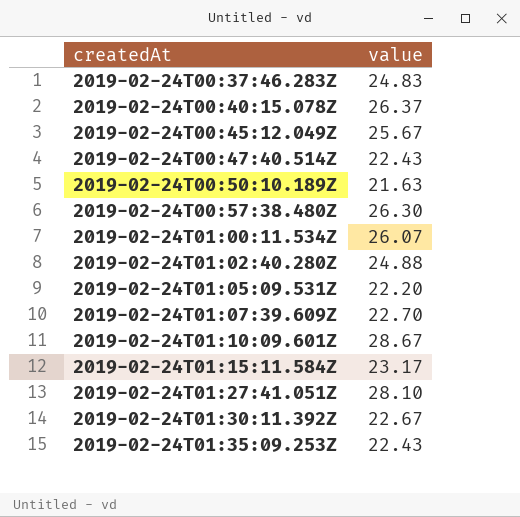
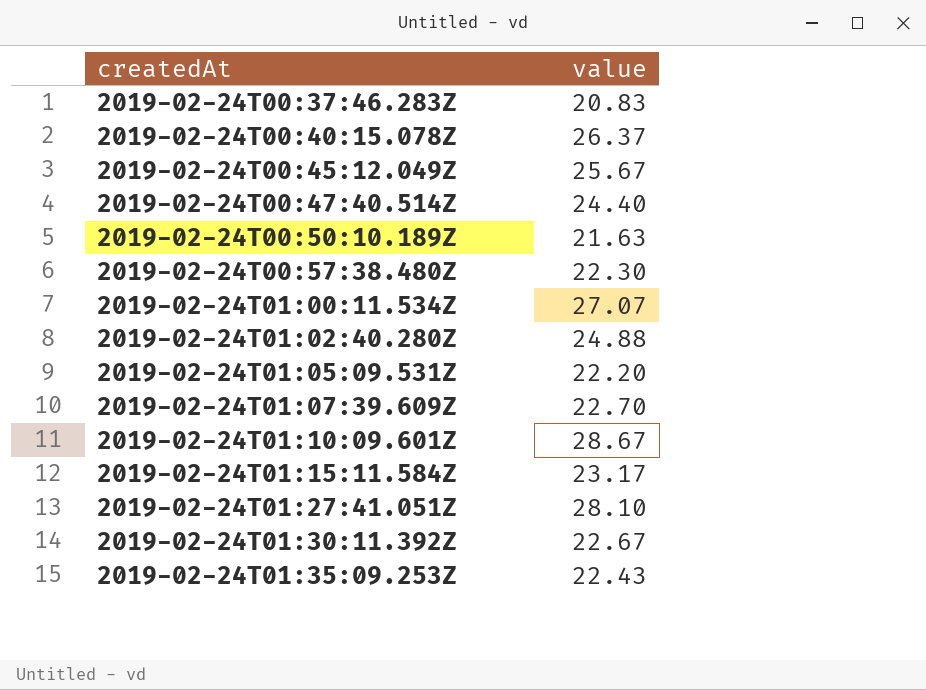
2019-02-24T00:37:46.283Z | value: 24.83 -> 20.83
2019-02-24T00:47:40.514Z | value: 22.43 -> 24.40
2019-02-24T00:57:38.480Z | value: 26.30 -> 22.30
2019-02-24T01:00:11.534Z | value: 26.07 -> 27.07

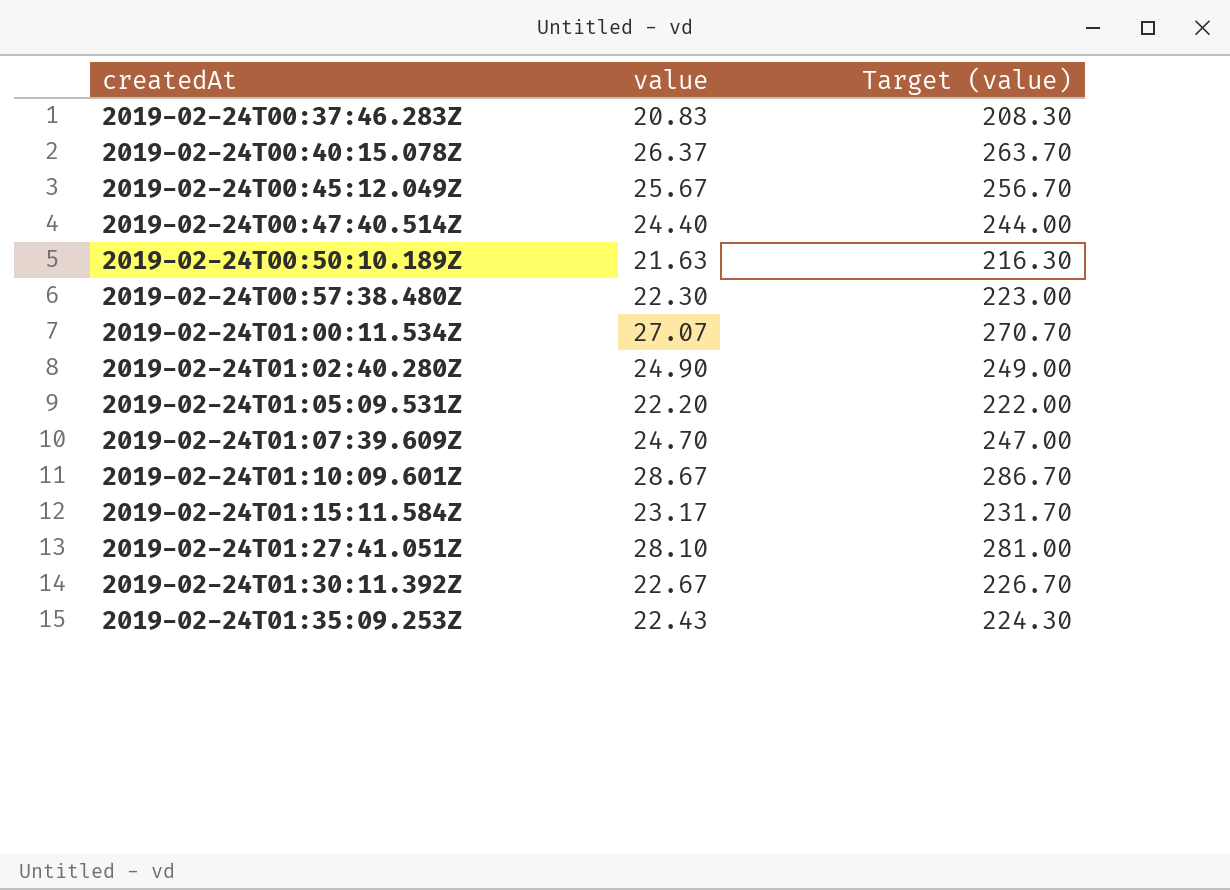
column Target (value) | formula: none -> [value] * 10
2019-02-24T01:02:40.280Z | value: 24.88 -> 24.90
2019-02-24T01:07:39.609Z | value: 22.70 -> 24.70

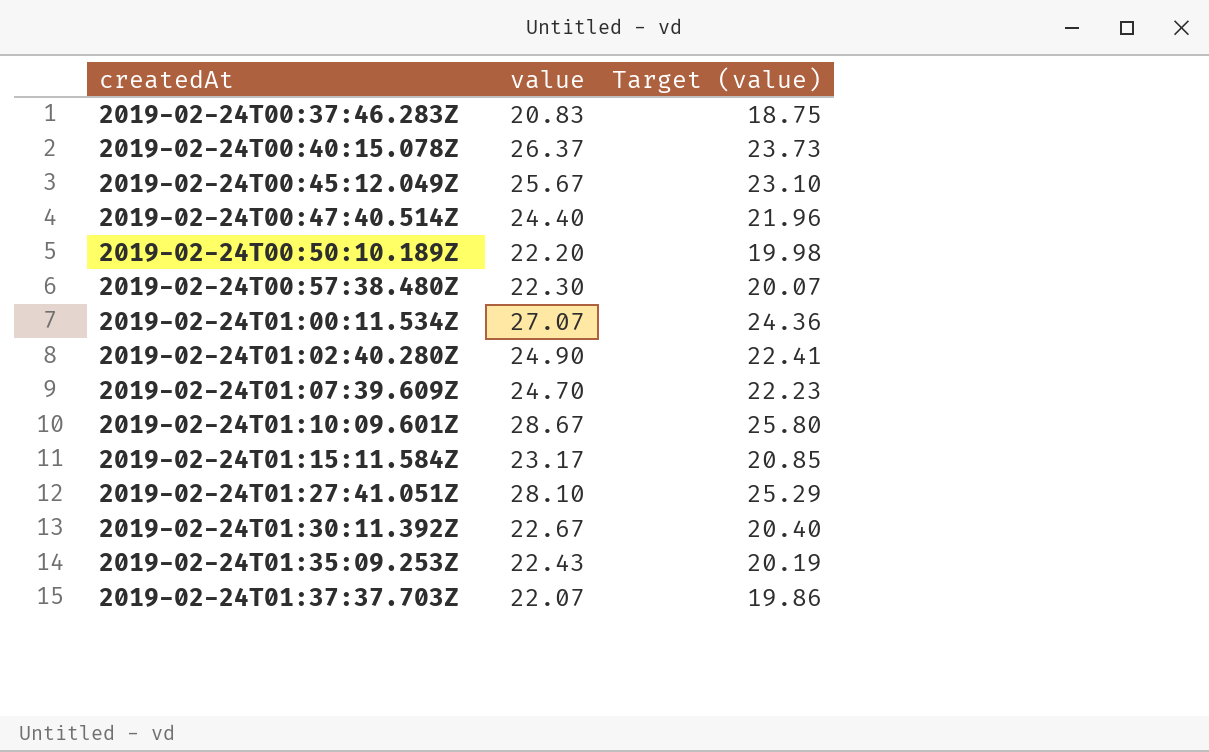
column Target (value) | formula: [value] * 10 -> [value] * 0.9
row 2019-02-24T01:05:09.531Z: 22.20 | 222.00 -> none
2019-02-24T00:50:10.189Z | value: 21.63 -> 22.20
row 2019-02-24T01:37:37.703Z: none -> 22.07 | 19.86

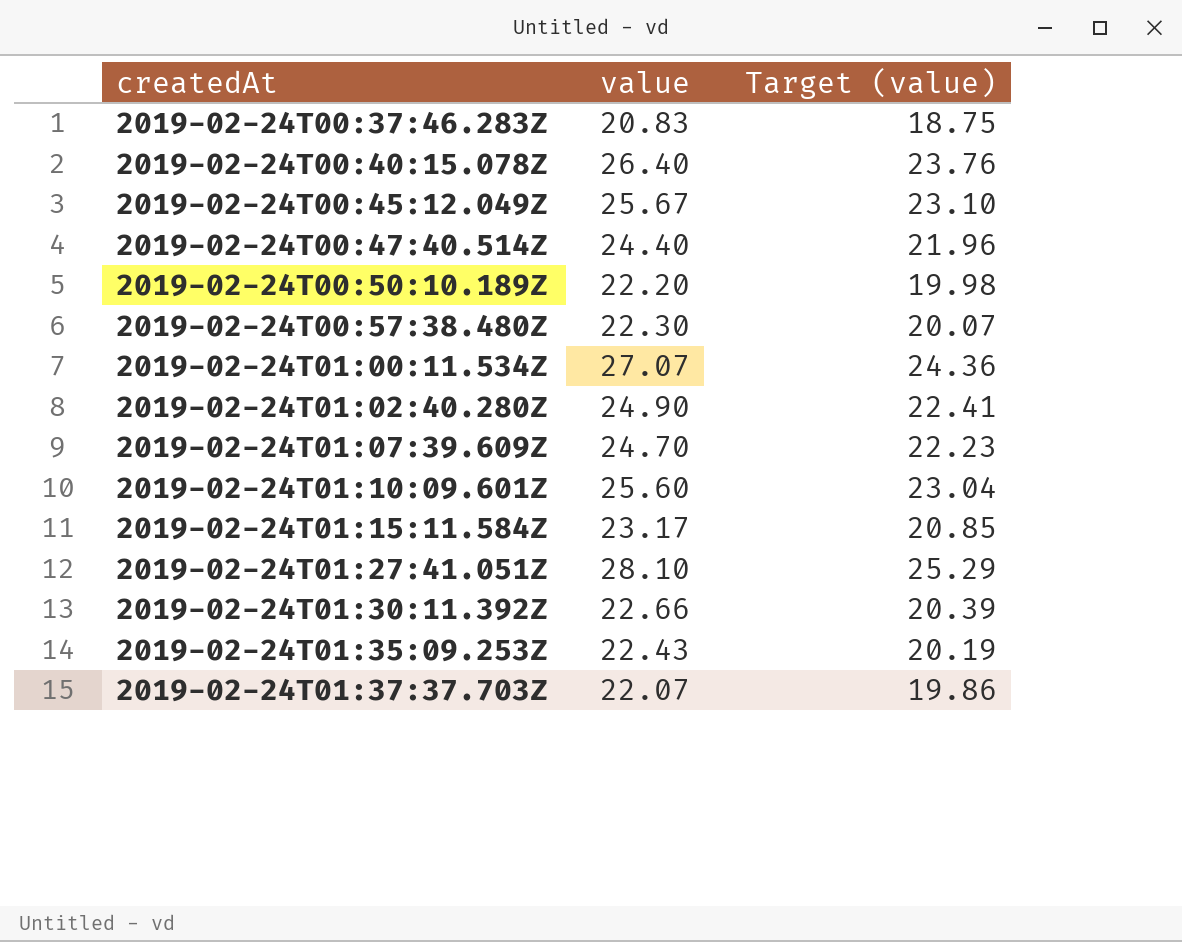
2019-02-24T00:40:15.078Z | value: 26.37 -> 26.40
2019-02-24T00:40:15.078Z | Target (value): 23.73 -> 23.76
2019-02-24T01:10:09.601Z | value: 28.67 -> 25.60
2019-02-24T01:10:09.601Z | Target (value): 25.80 -> 23.04
2019-02-24T01:30:11.392Z | value: 22.67 -> 22.66
2019-02-24T01:30:11.392Z | Target (value): 20.40 -> 20.39

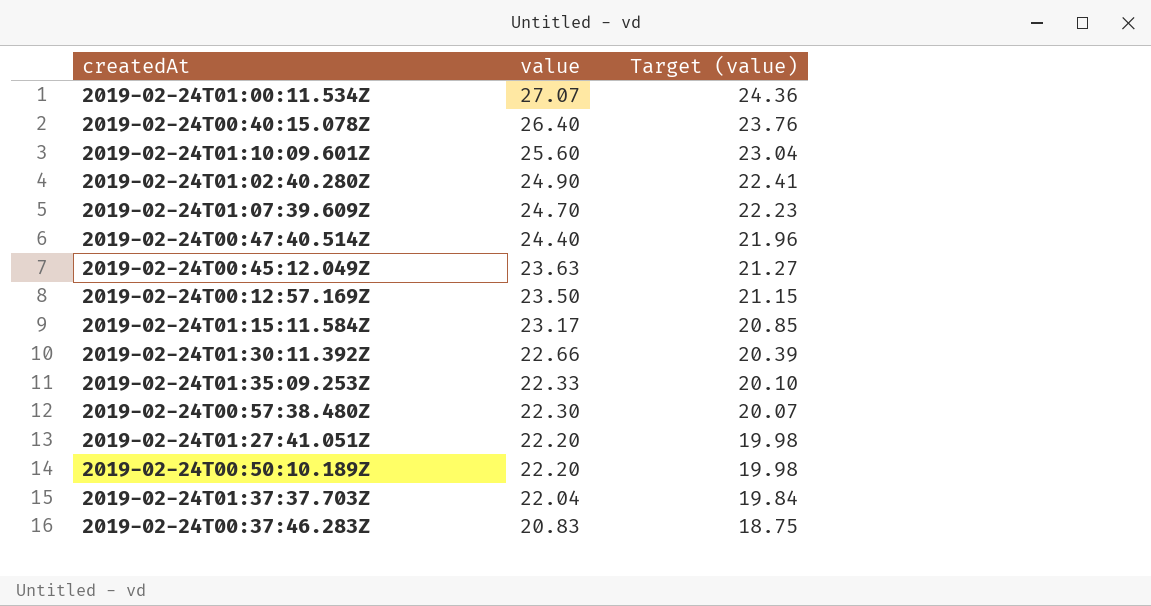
row order: createdAt ascending -> value descending
2019-02-24T00:45:12.049Z | value: 25.67 -> 23.63
2019-02-24T00:45:12.049Z | Target (value): 23.10 -> 21.27
row 2019-02-24T00:12:57.169Z: none -> 23.50 | 21.15
2019-02-24T01:35:09.253Z | value: 22.43 -> 22.33
2019-02-24T01:35:09.253Z | Target (value): 20.19 -> 20.10
2019-02-24T01:27:41.051Z | value: 28.10 -> 22.20
2019-02-24T01:27:41.051Z | Target (value): 25.29 -> 19.98
2019-02-24T01:37:37.703Z | value: 22.07 -> 22.04
2019-02-24T01:37:37.703Z | Target (value): 19.86 -> 19.84

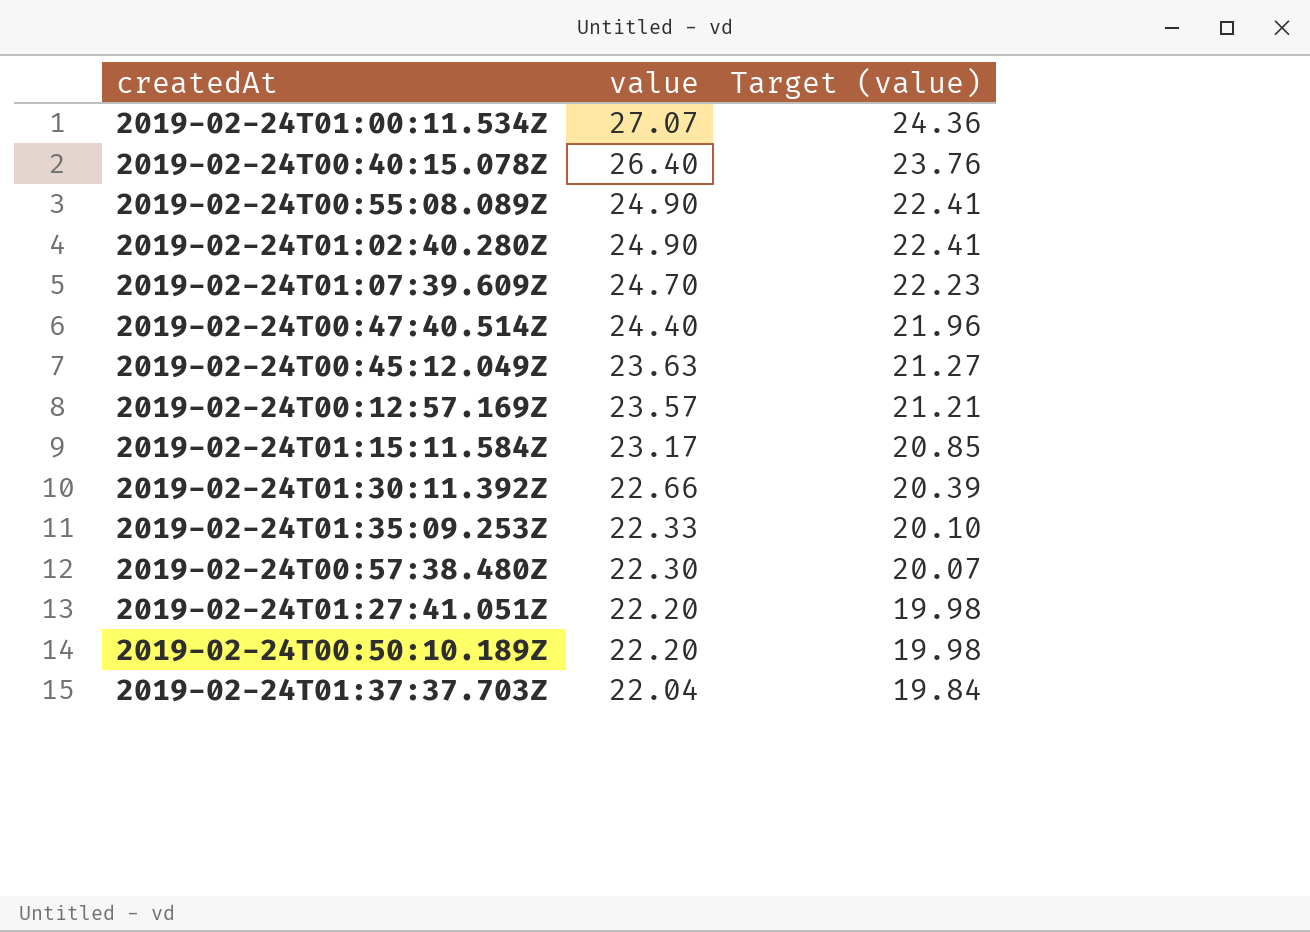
row 2019-02-24T01:10:09.601Z: 25.60 | 23.04 -> none
row 2019-02-24T00:37:46.283Z: 20.83 | 18.75 -> none
row 2019-02-24T00:55:08.089Z: none -> 24.90 | 22.41
2019-02-24T00:12:57.169Z | value: 23.50 -> 23.57
2019-02-24T00:12:57.169Z | Target (value): 21.15 -> 21.21

